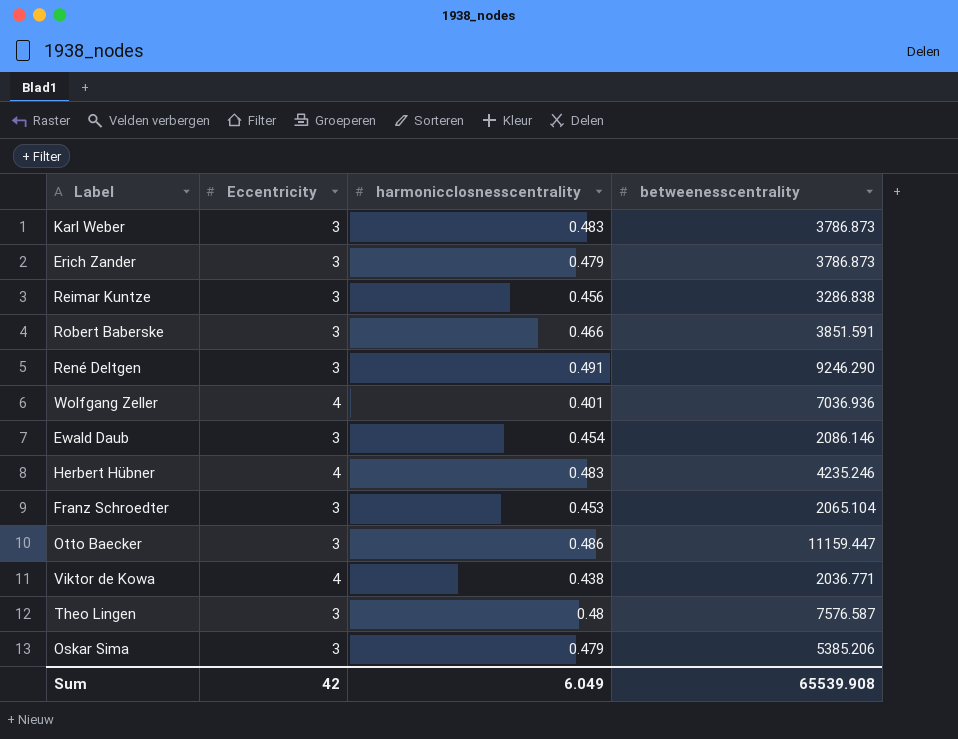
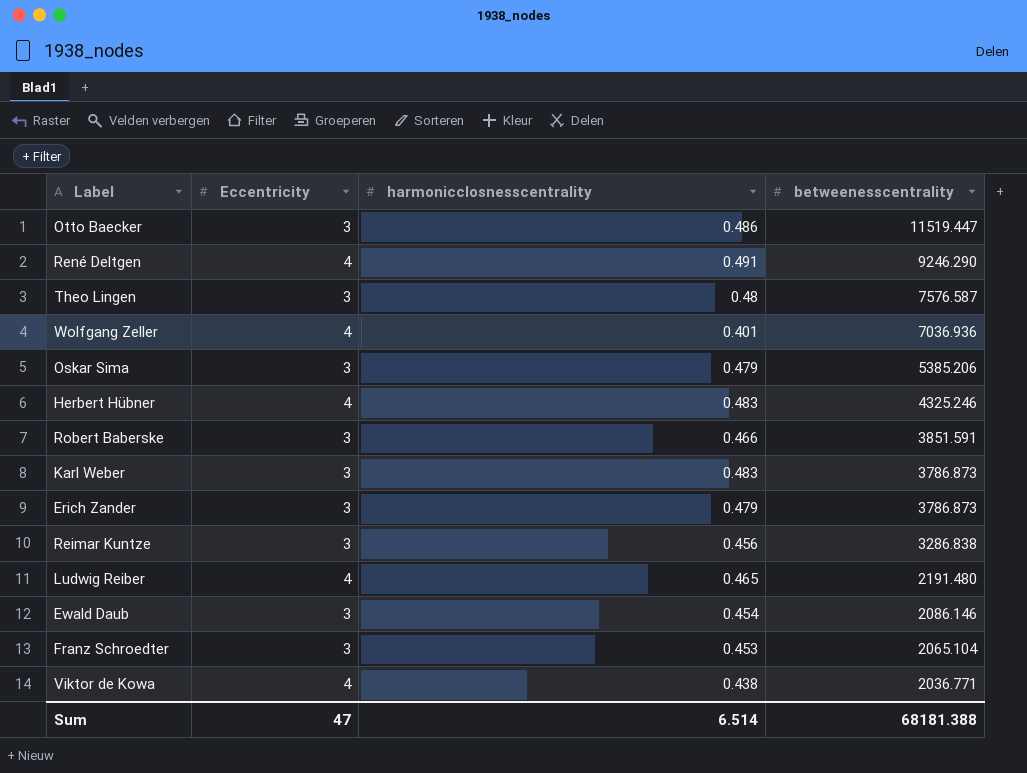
row order: none -> betweenesscentrality descending
Otto Baecker | betweenesscentrality: 11159.447 -> 11519.447
René Deltgen | Eccentricity: 3 -> 4
Herbert Hübner | betweenesscentrality: 4235.246 -> 4325.246
row Ludwig Reiber: none -> 4 | 0.465 | 2191.480
Sum | Eccentricity: 42 -> 47
Sum | harmonicclosnesscentrality: 6.049 -> 6.514
Sum | betweenesscentrality: 65539.908 -> 68181.388

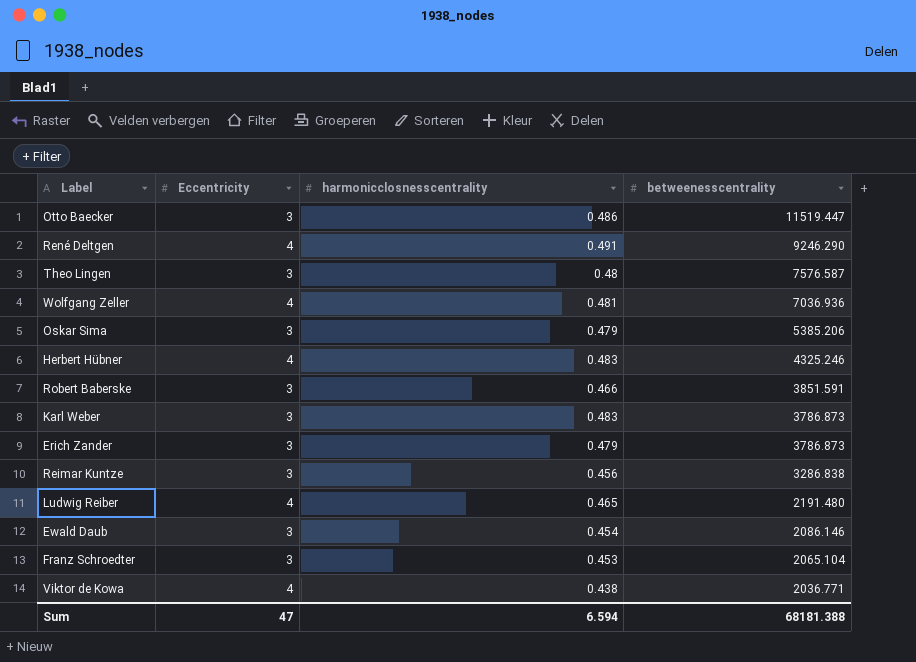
Wolfgang Zeller | harmonicclosnesscentrality: 0.401 -> 0.481
Sum | harmonicclosnesscentrality: 6.514 -> 6.594

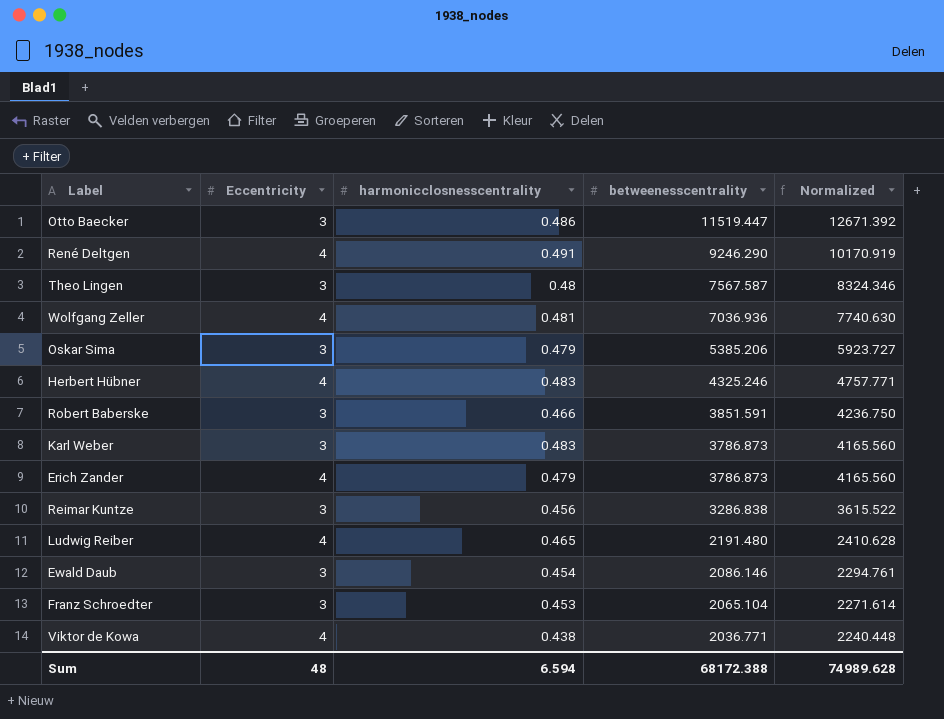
column Normalized | formula: none -> [betweenesscentrality] * 1.1
Theo Lingen | betweenesscentrality: 7576.587 -> 7567.587
Erich Zander | Eccentricity: 3 -> 4
Sum | Eccentricity: 47 -> 48
Sum | betweenesscentrality: 68181.388 -> 68172.388

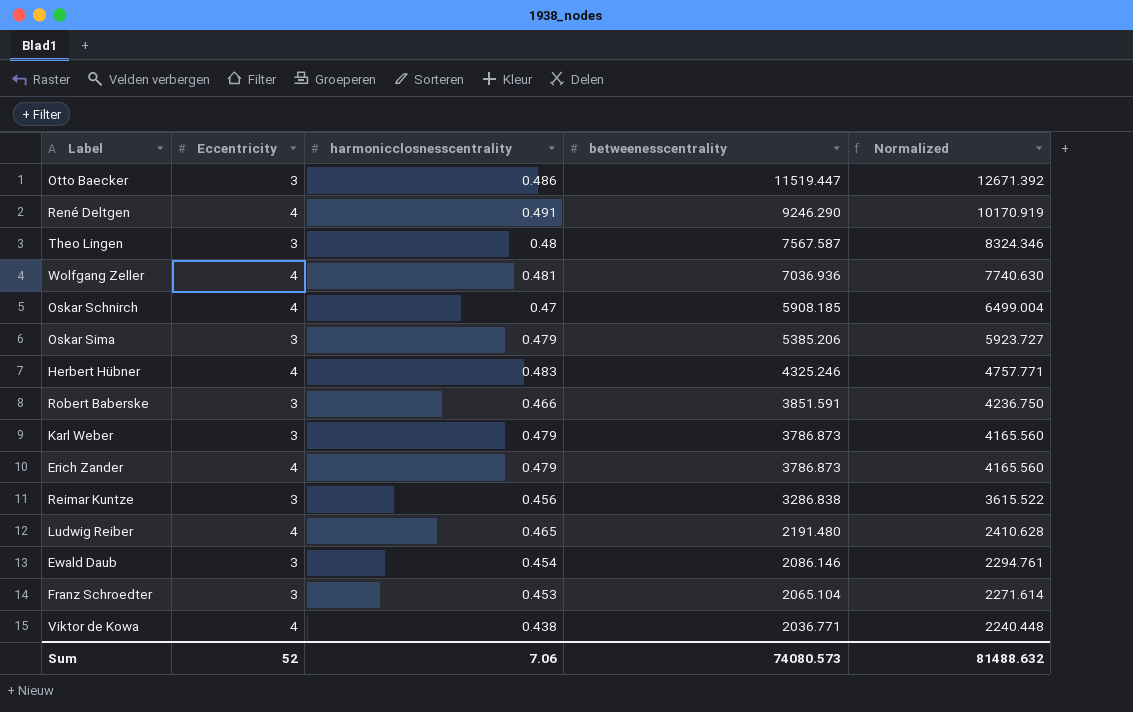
row Oskar Schnirch: none -> 4 | 0.47 | 5908.185 | 6499.004
Karl Weber | harmonicclosnesscentrality: 0.483 -> 0.479
Sum | Eccentricity: 48 -> 52
Sum | harmonicclosnesscentrality: 6.594 -> 7.06
Sum | betweenesscentrality: 68172.388 -> 74080.573
Sum | Normalized: 74989.628 -> 81488.632

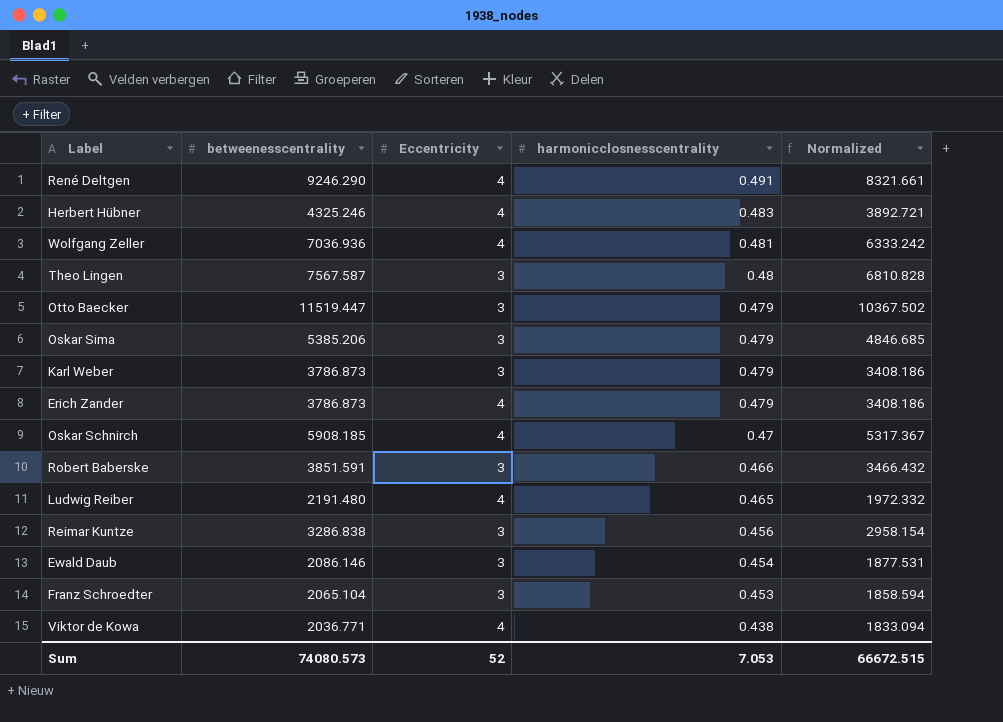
row order: betweenesscentrality descending -> harmonicclosnesscentrality descending
column betweenesscentrality | position: 4 -> 2
column Normalized | formula: [betweenesscentrality] * 1.1 -> [betweenesscentrality] * 0.9
Otto Baecker | harmonicclosnesscentrality: 0.486 -> 0.479
Sum | harmonicclosnesscentrality: 7.06 -> 7.053
Sum | Normalized: 81488.632 -> 66672.515

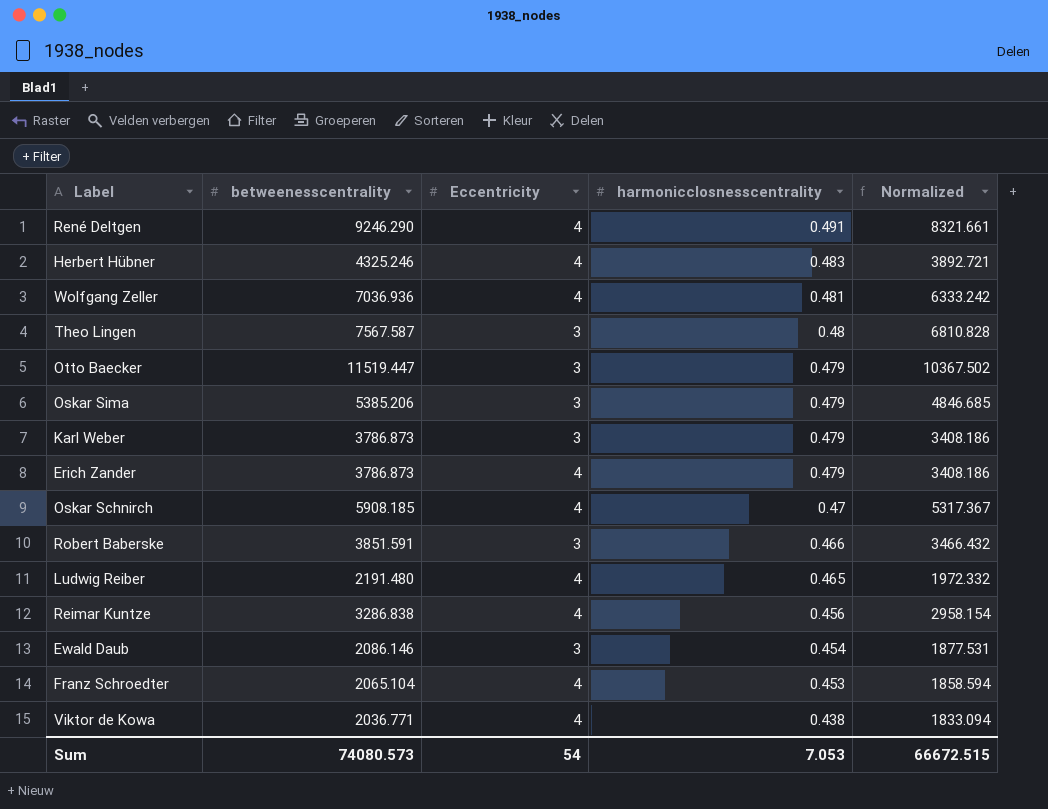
Reimar Kuntze | Eccentricity: 3 -> 4
Franz Schroedter | Eccentricity: 3 -> 4
Sum | Eccentricity: 52 -> 54

